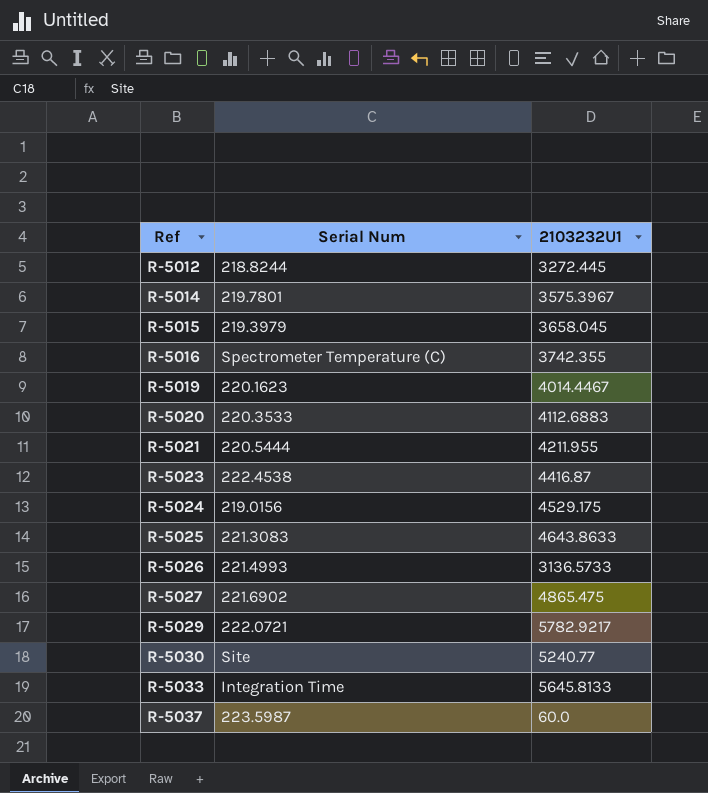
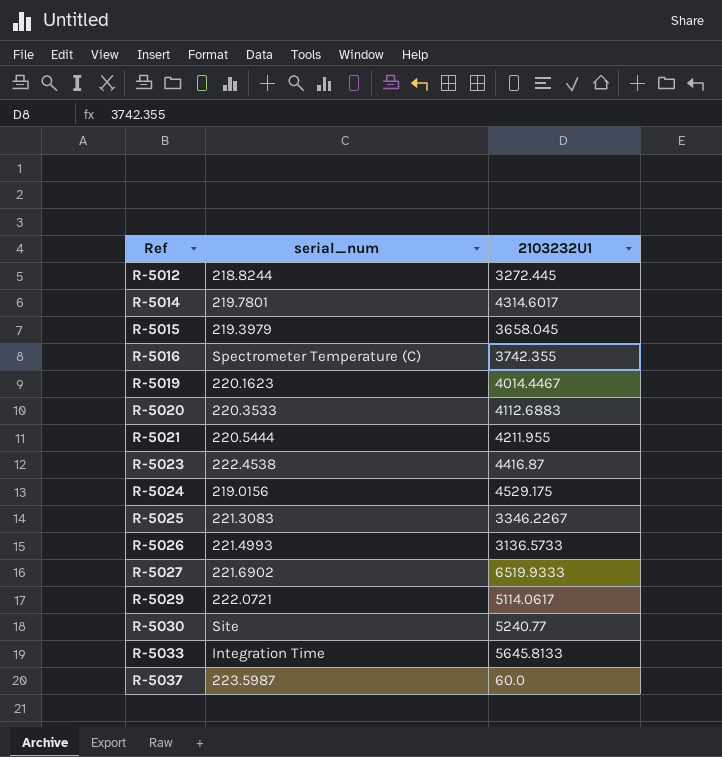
column name: Serial Num -> serial_num
R-5014 | 2103232U1: 3575.3967 -> 4314.6017
R-5025 | 2103232U1: 4643.8633 -> 3346.2267
R-5027 | 2103232U1: 4865.475 -> 6519.9333
R-5029 | 2103232U1: 5782.9217 -> 5114.0617

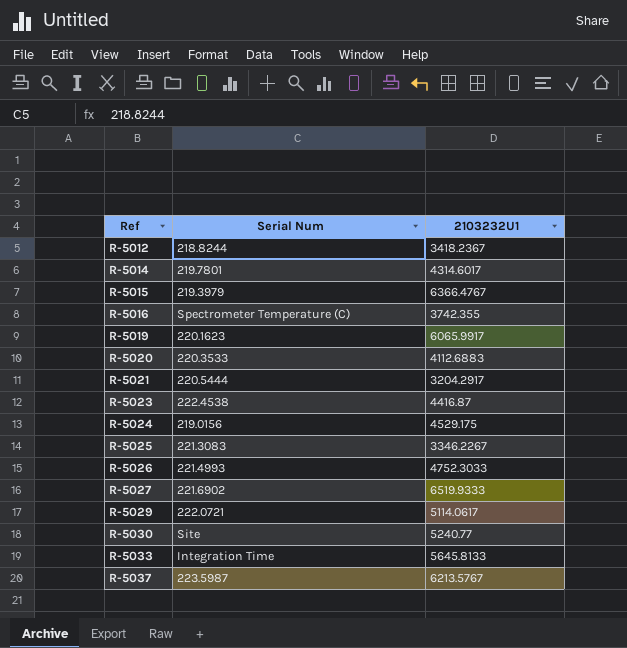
column name: serial_num -> Serial Num
R-5012 | 2103232U1: 3272.445 -> 3418.2367
R-5015 | 2103232U1: 3658.045 -> 6366.4767
R-5019 | 2103232U1: 4014.4467 -> 6065.9917
R-5021 | 2103232U1: 4211.955 -> 3204.2917
R-5026 | 2103232U1: 3136.5733 -> 4752.3033
R-5037 | 2103232U1: 60.0 -> 6213.5767

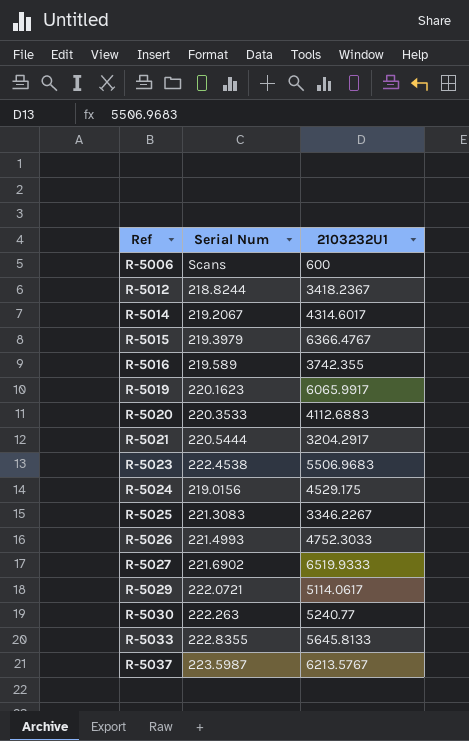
row R-5006: none -> Scans | 600
R-5014 | Serial Num: 219.7801 -> 219.2067
R-5016 | Serial Num: Spectrometer Temperature (C) -> 219.589
R-5023 | 2103232U1: 4416.87 -> 5506.9683
R-5030 | Serial Num: Site -> 222.263
R-5033 | Serial Num: Integration Time -> 222.8355

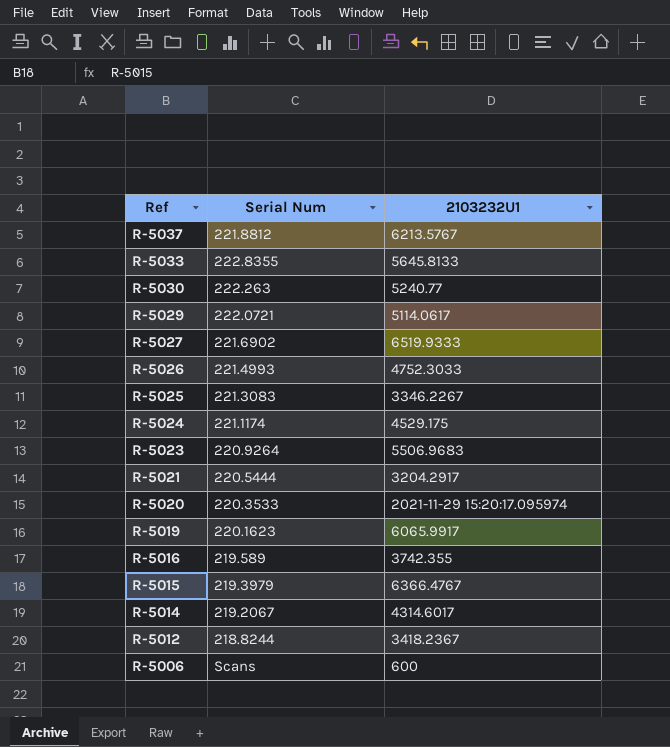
row order: Ref ascending -> Ref descending
R-5037 | Serial Num: 223.5987 -> 221.8812
R-5024 | Serial Num: 219.0156 -> 221.1174
R-5023 | Serial Num: 222.4538 -> 220.9264
R-5020 | 2103232U1: 4112.6883 -> 2021-11-29 15:20:17.095974

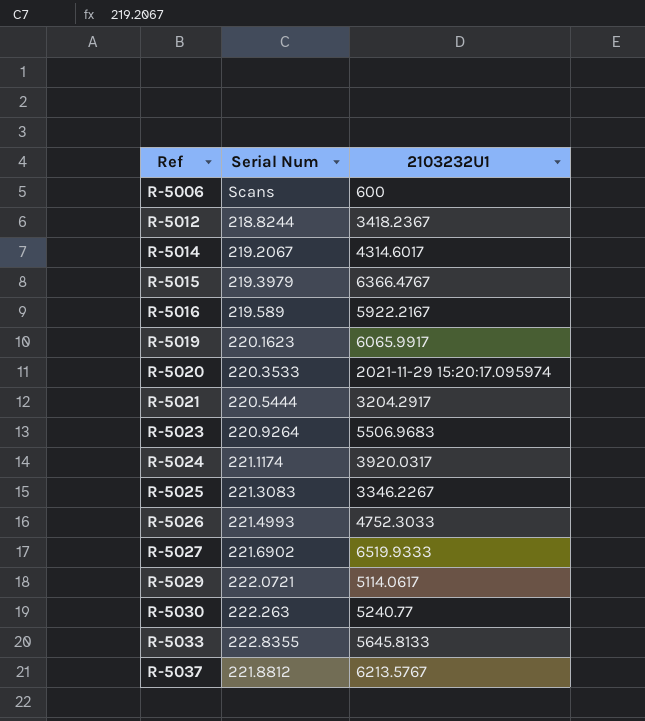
row order: Ref descending -> Ref ascending
R-5016 | 2103232U1: 3742.355 -> 5922.2167
R-5024 | 2103232U1: 4529.175 -> 3920.0317

